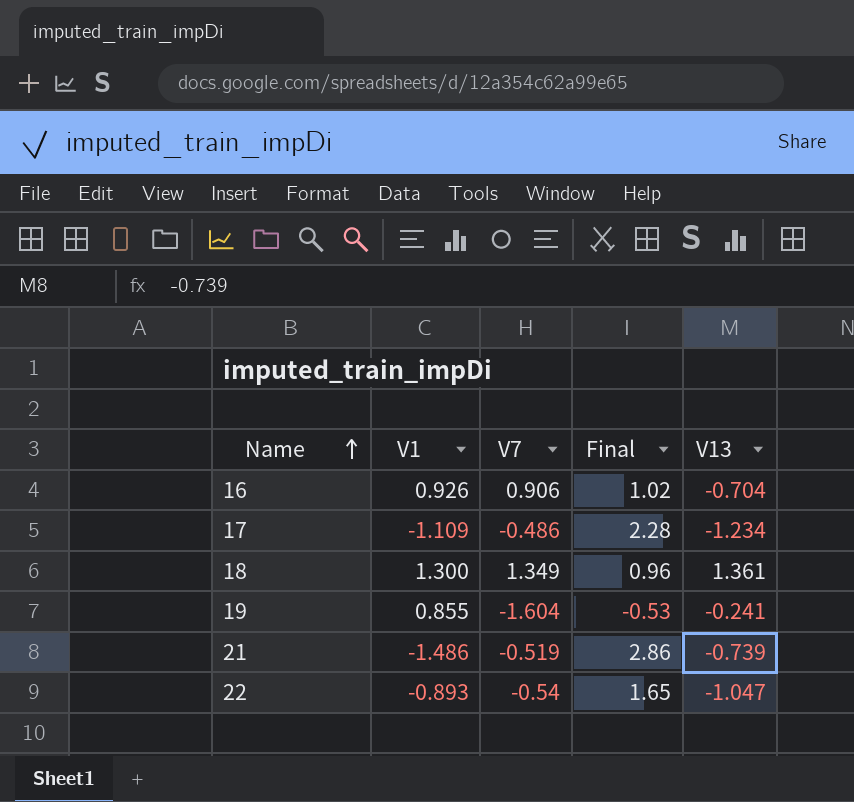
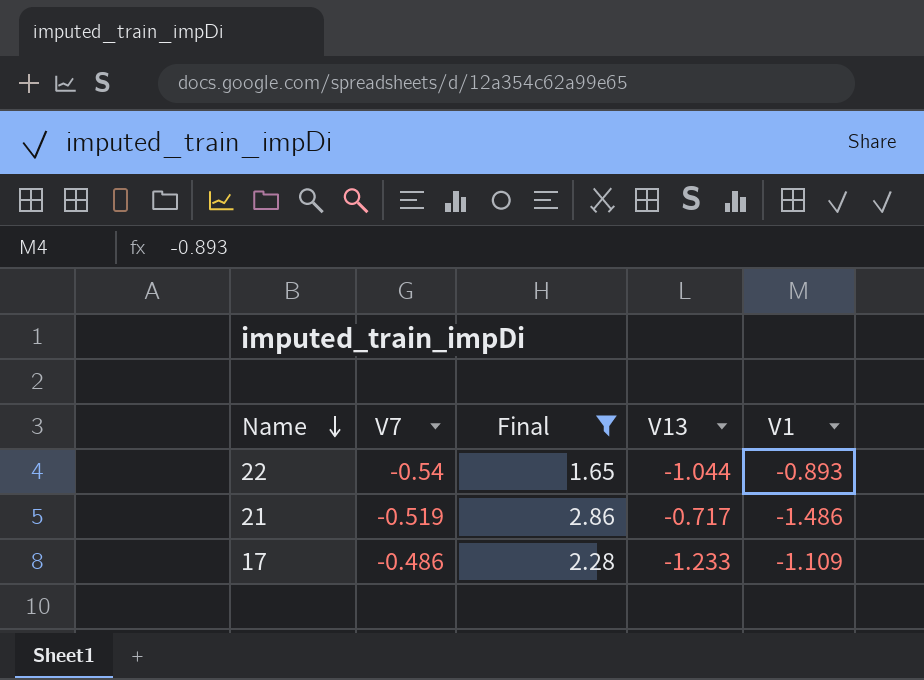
filter: none -> Final >= 1.65
row order: Name ascending -> Name descending
column V1 | position: 2 -> 5
22 | V13: -1.047 -> -1.044
21 | V13: -0.739 -> -0.717
17 | V13: -1.234 -> -1.233

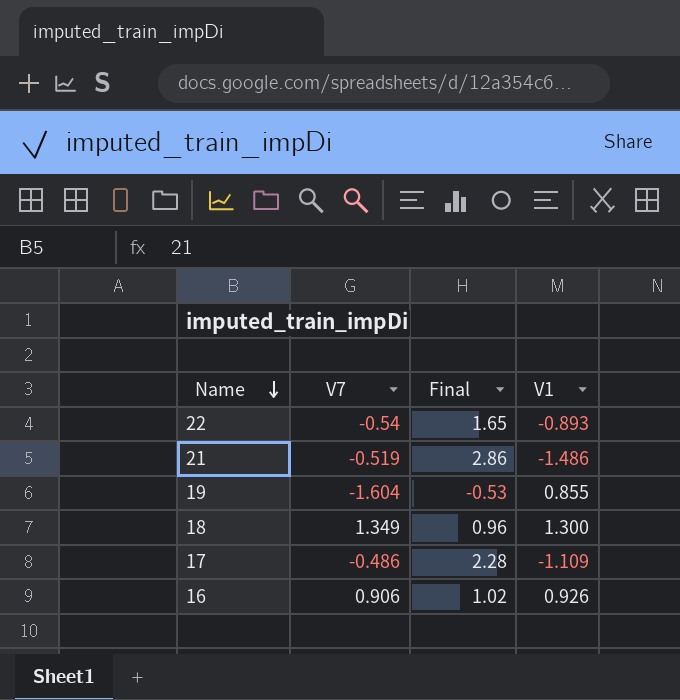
filter: Final >= 1.65 -> none
column V13 | position: 4 -> none

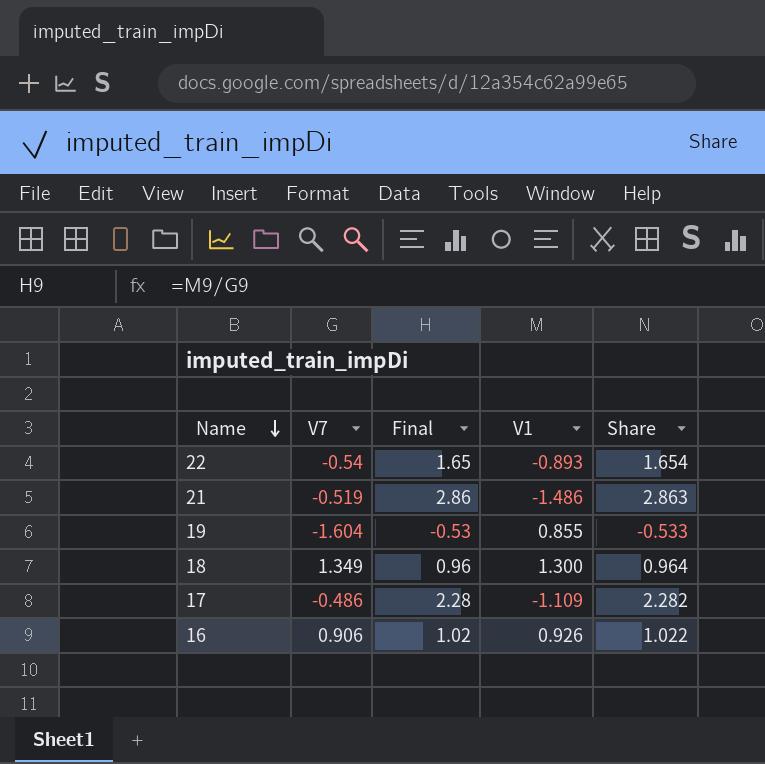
column Share | formula: none -> [V1] / [V7]

